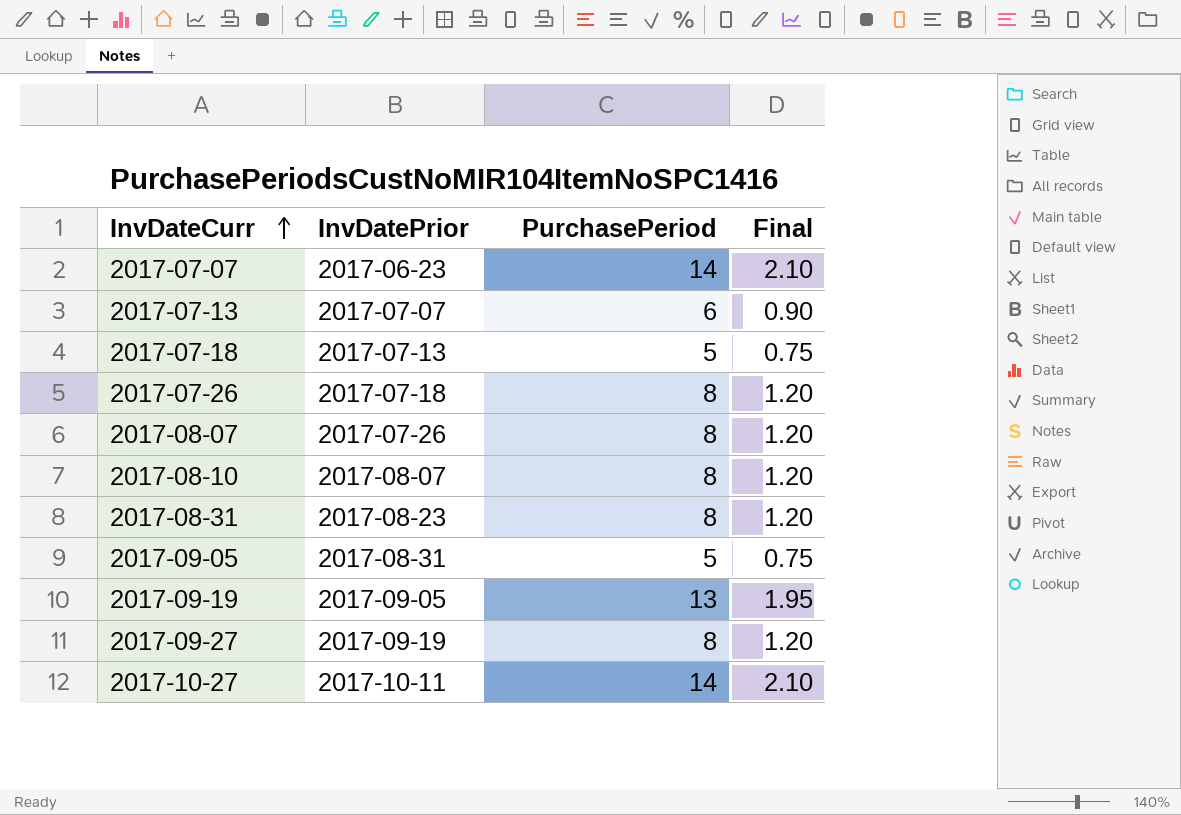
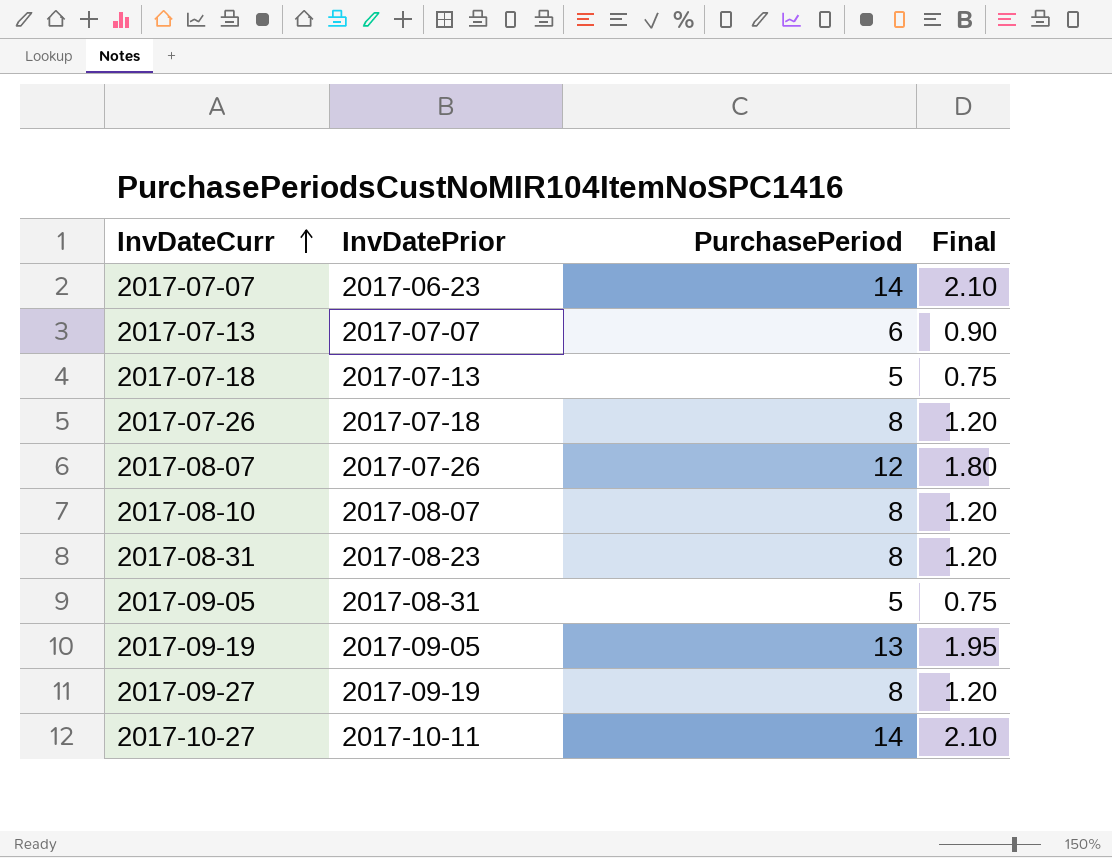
2017-08-07 | PurchasePeriod: 8 -> 12
2017-08-07 | Final: 1.20 -> 1.80

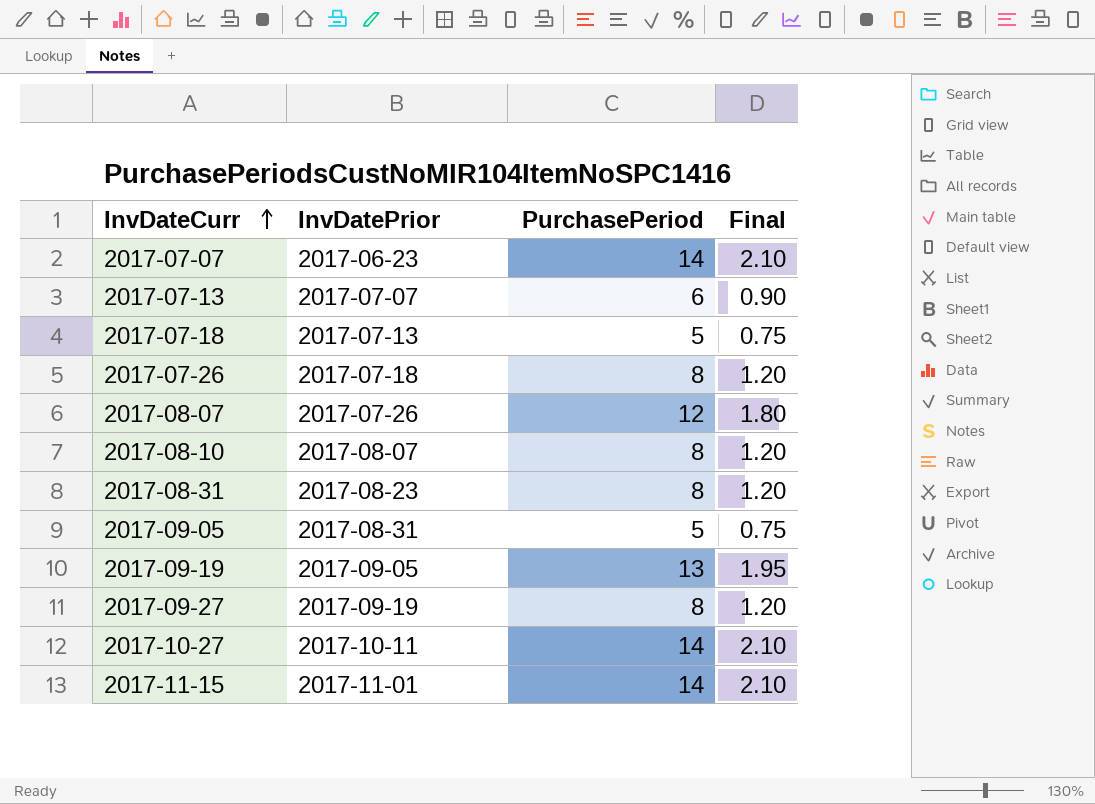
row 2017-11-15: none -> 2017-11-01 | 14 | 2.10

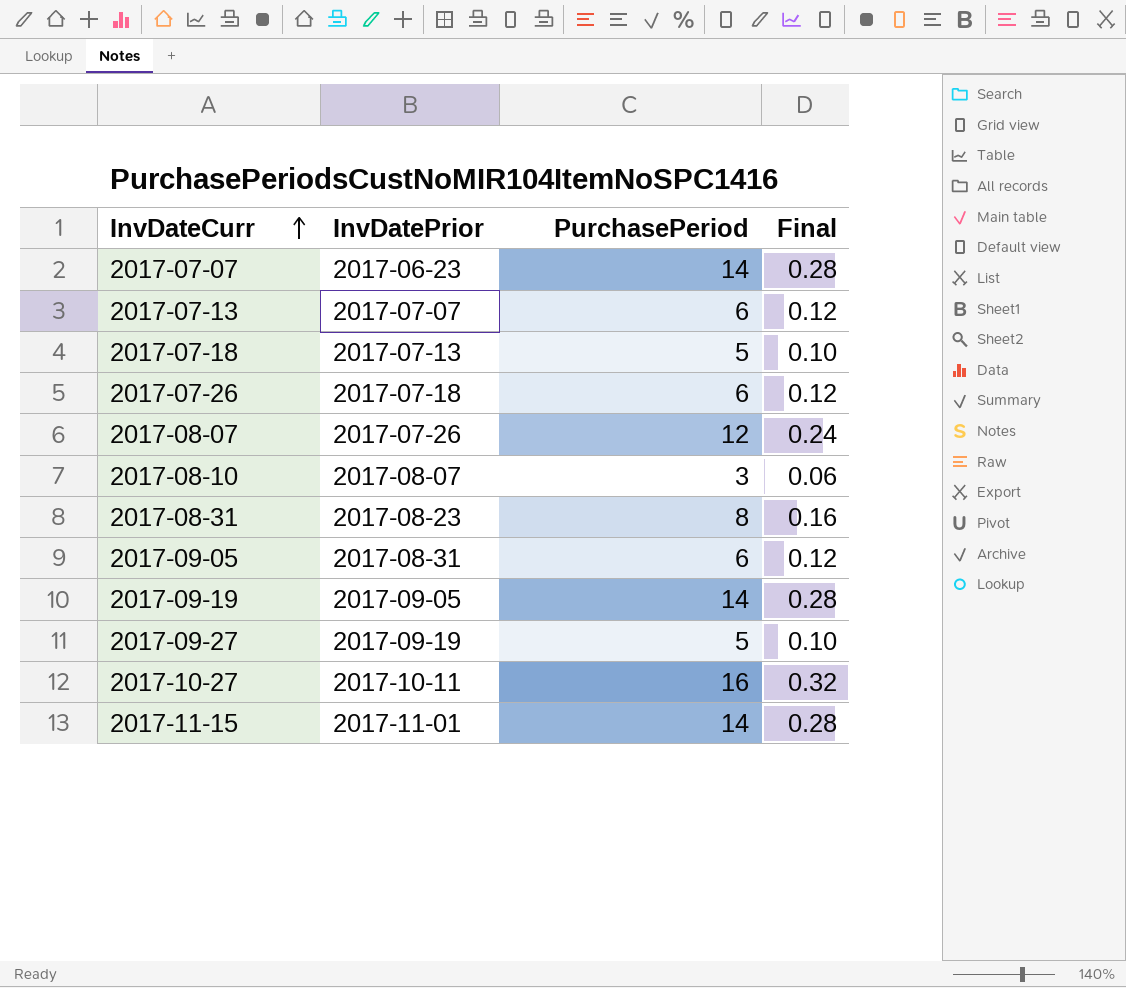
column Final | formula: [PurchasePeriod] * 0.15 -> [PurchasePeriod] * 0.02
2017-07-26 | PurchasePeriod: 8 -> 6
2017-08-10 | PurchasePeriod: 8 -> 3
2017-09-05 | PurchasePeriod: 5 -> 6
2017-09-19 | PurchasePeriod: 13 -> 14
2017-09-27 | PurchasePeriod: 8 -> 5
2017-10-27 | PurchasePeriod: 14 -> 16

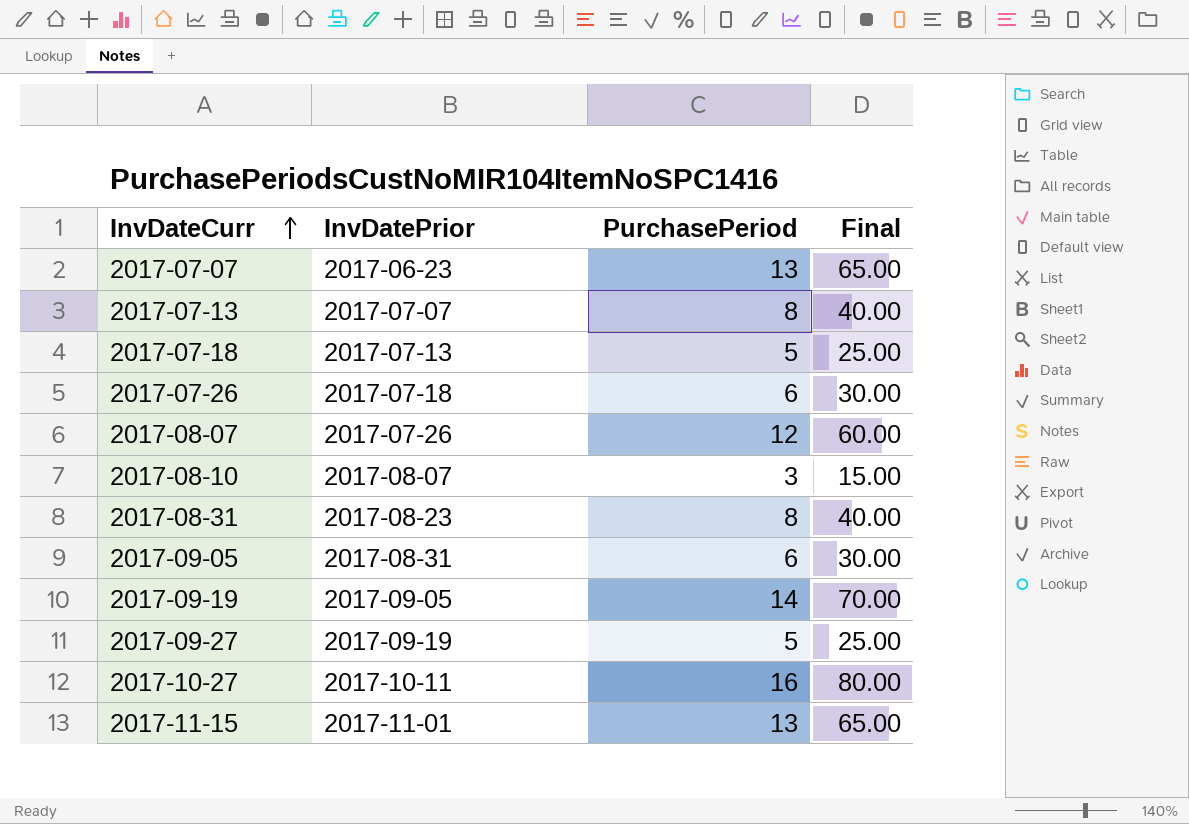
column Final | formula: [PurchasePeriod] * 0.02 -> [PurchasePeriod] * 5
2017-07-07 | PurchasePeriod: 14 -> 13
2017-07-13 | PurchasePeriod: 6 -> 8
2017-11-15 | PurchasePeriod: 14 -> 13

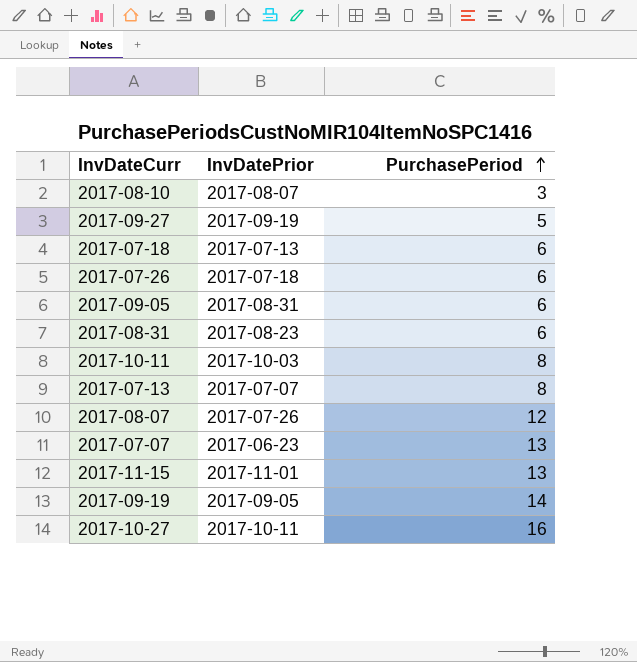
row order: InvDateCurr ascending -> PurchasePeriod ascending
column Final | formula: [PurchasePeriod] * 5 -> none
2017-07-18 | PurchasePeriod: 5 -> 6
2017-08-31 | PurchasePeriod: 8 -> 6
row 2017-10-11: none -> 2017-10-03 | 8

